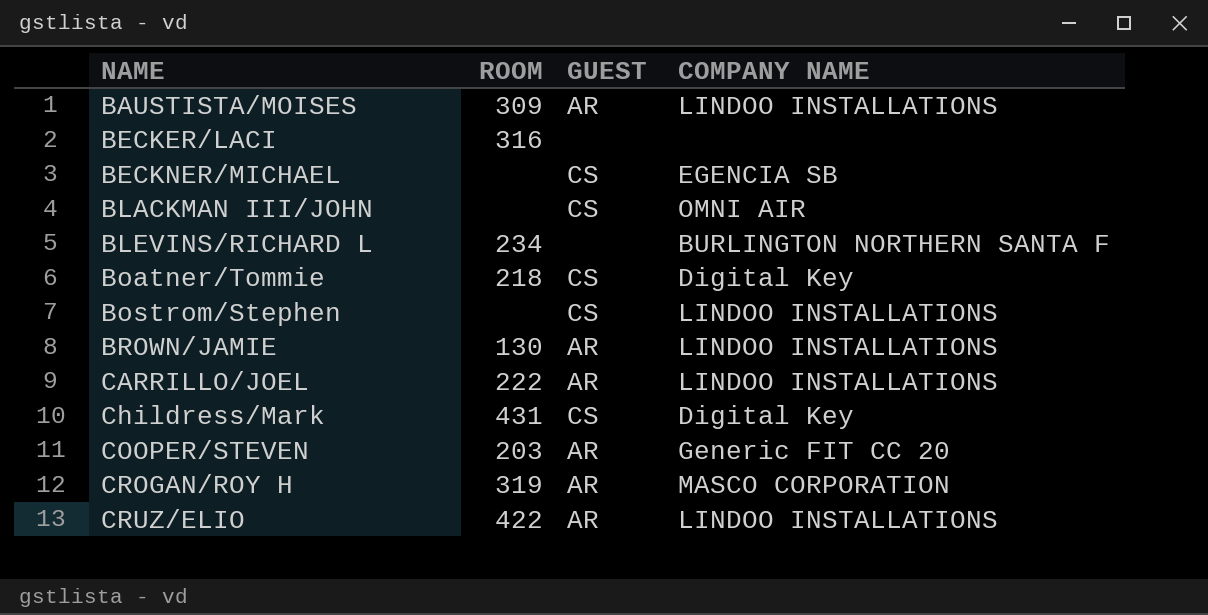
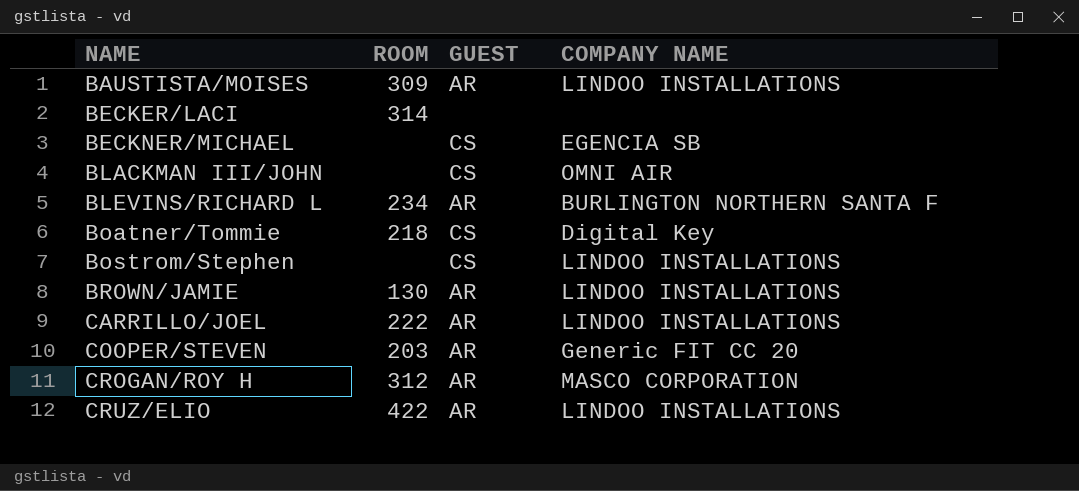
row Childress/Mark: 431 | CS | Digital Key -> none
BECKER/LACI | ROOM: 316 -> 314
BLEVINS/RICHARD L | GUEST: none -> AR
CROGAN/ROY H | ROOM: 319 -> 312

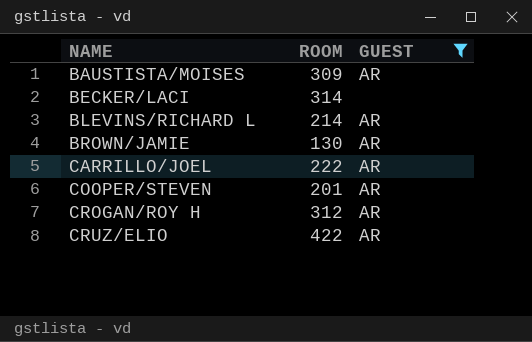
filter: none -> GUEST != CS
column COMPANY NAME | position: 4 -> none
BLEVINS/RICHARD L | ROOM: 234 -> 214
COOPER/STEVEN | ROOM: 203 -> 201

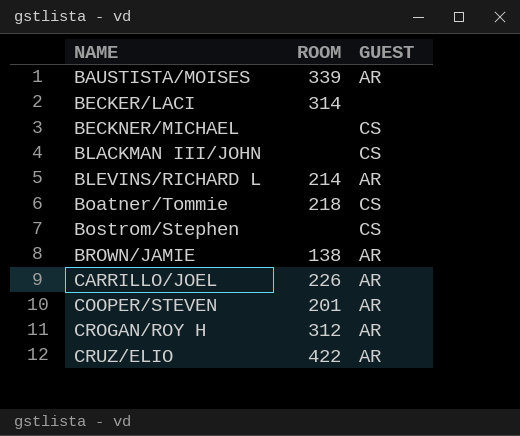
filter: GUEST != CS -> none
BAUSTISTA/MOISES | ROOM: 309 -> 339
BROWN/JAMIE | ROOM: 130 -> 138
CARRILLO/JOEL | ROOM: 222 -> 226

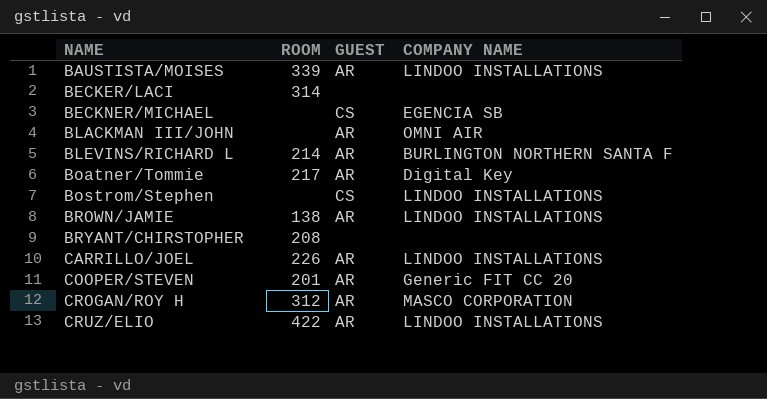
column COMPANY NAME | position: none -> 4
BLACKMAN III/JOHN | GUEST: CS -> AR
Boatner/Tommie | ROOM: 218 -> 217
Boatner/Tommie | GUEST: CS -> AR
row BRYANT/CHIRSTOPHER: none -> 208 | none | none

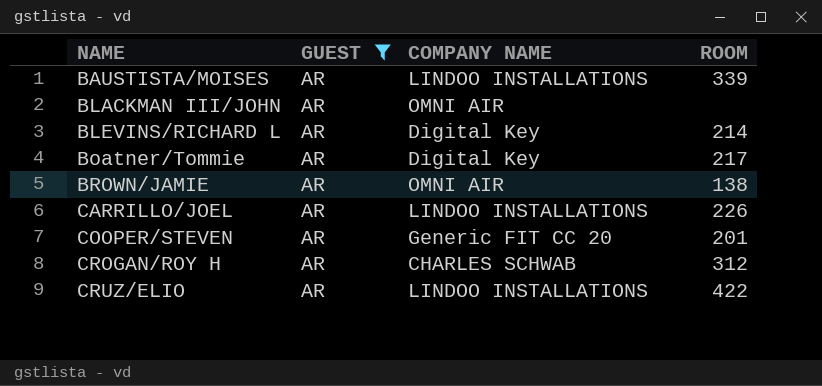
filter: none -> GUEST = AR
column ROOM | position: 2 -> 4
BLEVINS/RICHARD L | COMPANY NAME: BURLINGTON NORTHERN SANTA F -> Digital Key
BROWN/JAMIE | COMPANY NAME: LINDOO INSTALLATIONS -> OMNI AIR
CROGAN/ROY H | COMPANY NAME: MASCO CORPORATION -> CHARLES SCHWAB

